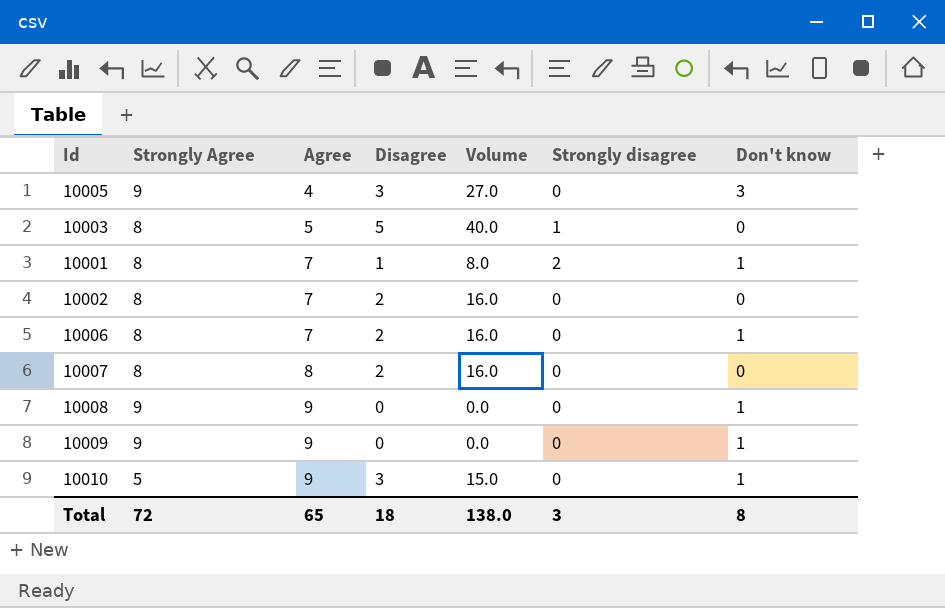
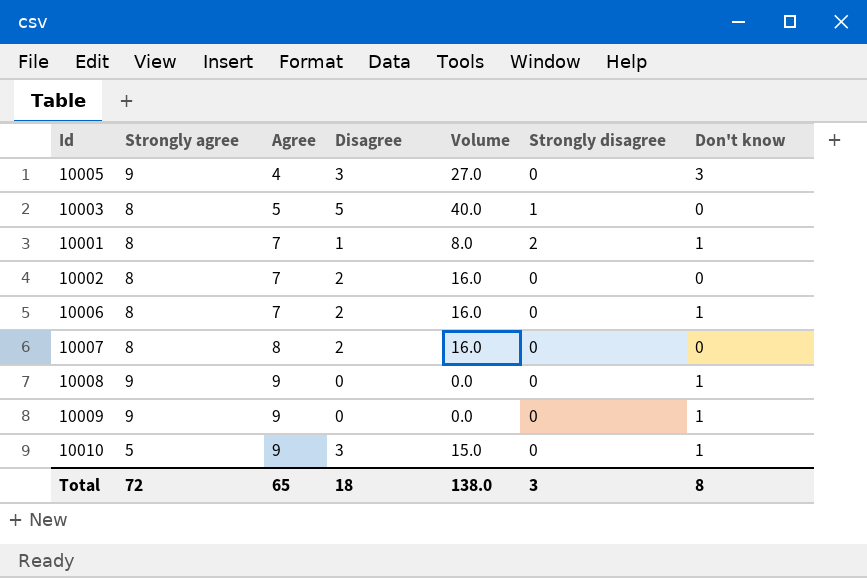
column name: Strongly Agree -> Strongly agree

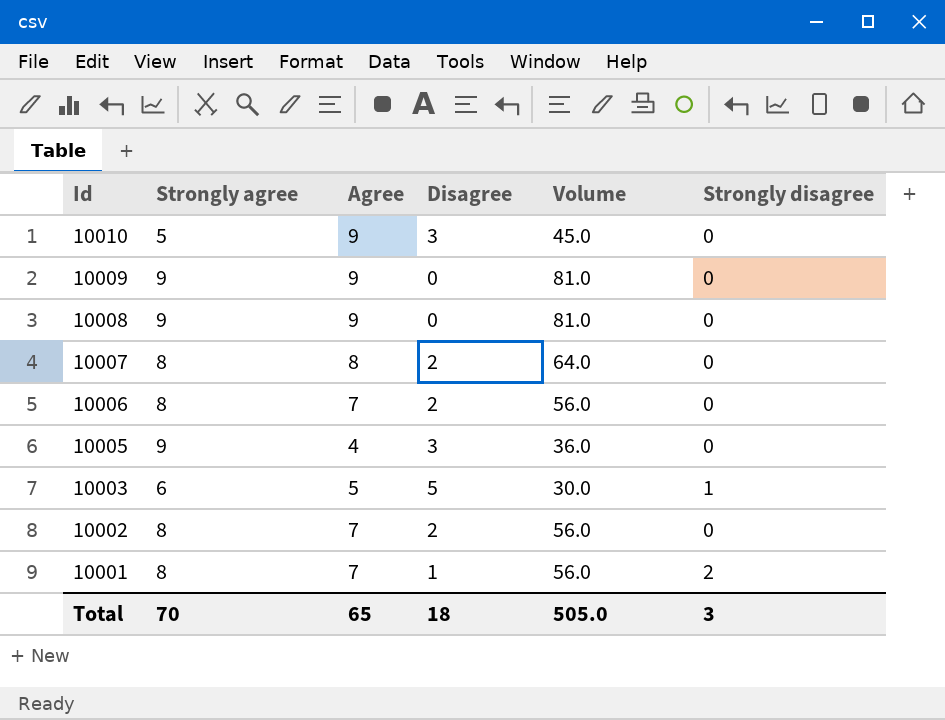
row order: Agree ascending -> Id descending
column Don't know | position: 7 -> none
column Volume | formula: [Strongly agree] * [Disagree] -> [Strongly agree] * [Agree]
10003 | Strongly agree: 8 -> 6
Total | Strongly agree: 72 -> 70
Total | Volume: 138.0 -> 505.0

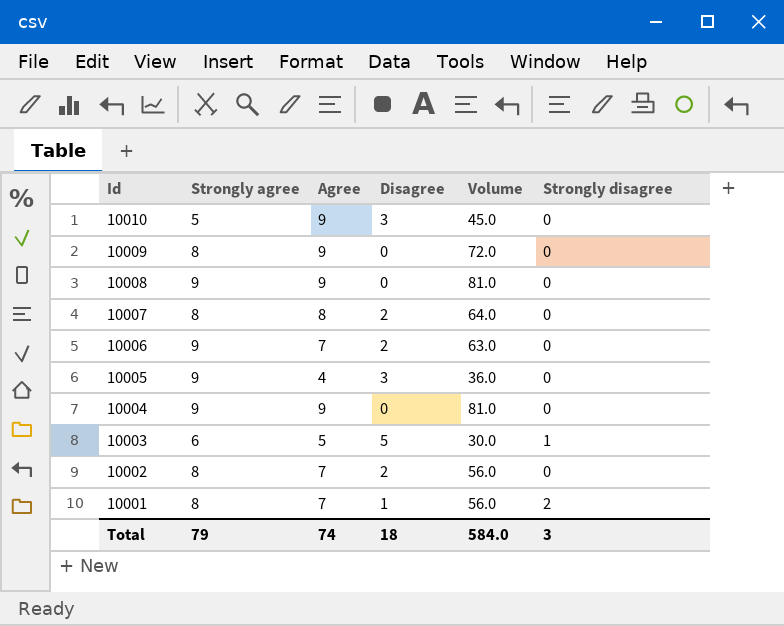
10009 | Strongly agree: 9 -> 8
10009 | Volume: 81.0 -> 72.0
10006 | Strongly agree: 8 -> 9
10006 | Volume: 56.0 -> 63.0
row 10004: none -> 9 | 9 | 0 | 81.0 | 0
Total | Strongly agree: 70 -> 79
Total | Agree: 65 -> 74
Total | Volume: 505.0 -> 584.0

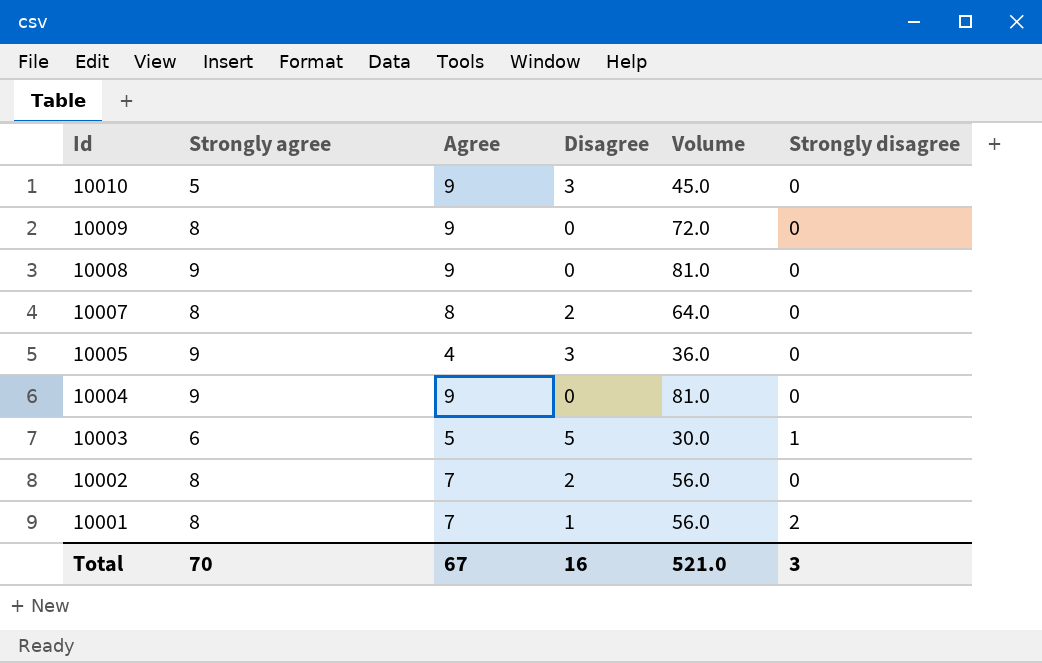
row 10006: 9 | 7 | 2 | 63.0 | 0 -> none
Total | Strongly agree: 79 -> 70
Total | Agree: 74 -> 67
Total | Disagree: 18 -> 16
Total | Volume: 584.0 -> 521.0

